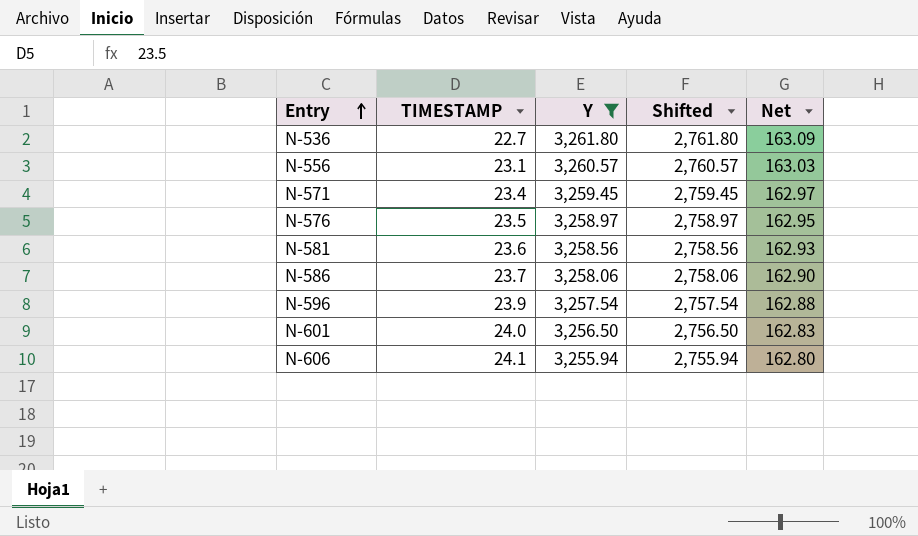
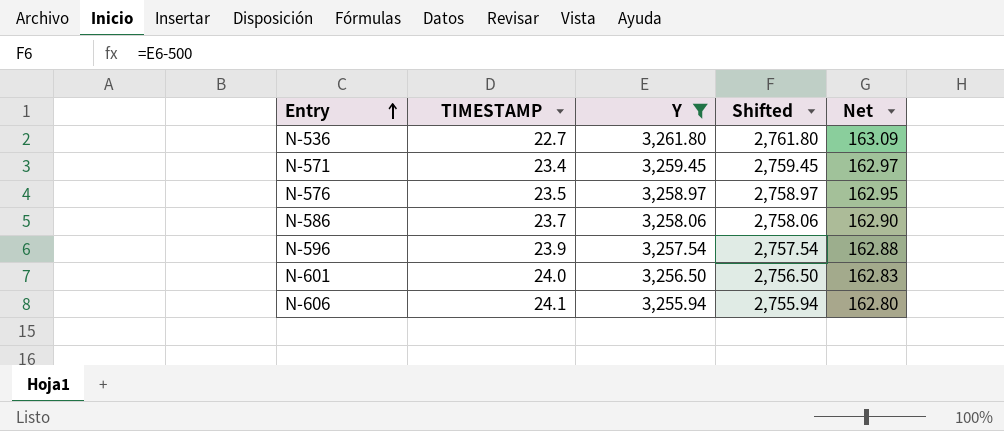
row N-556: 23.1 | 3,260.57 | 2,760.57 | 163.03 -> none
row N-581: 23.6 | 3,258.56 | 2,758.56 | 162.93 -> none

